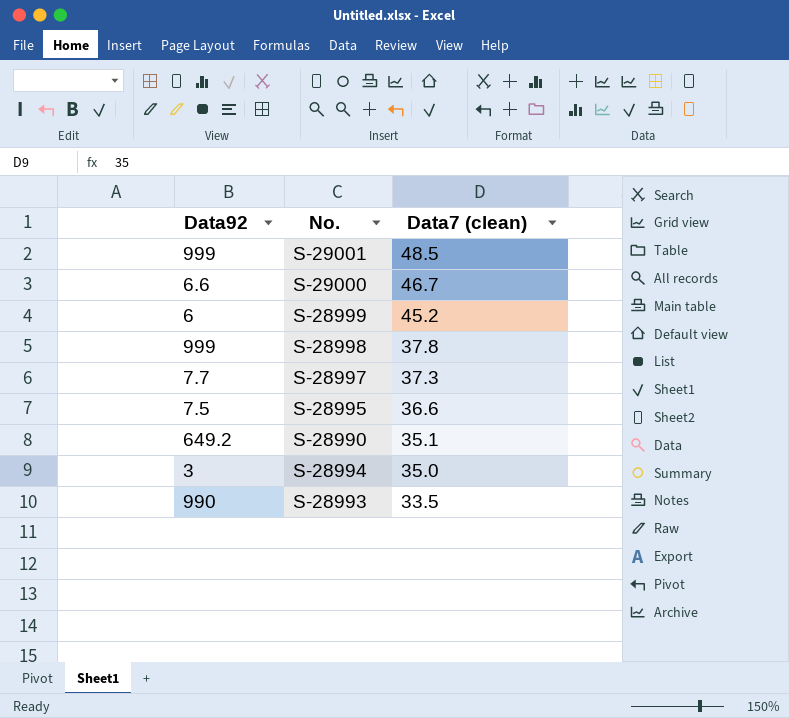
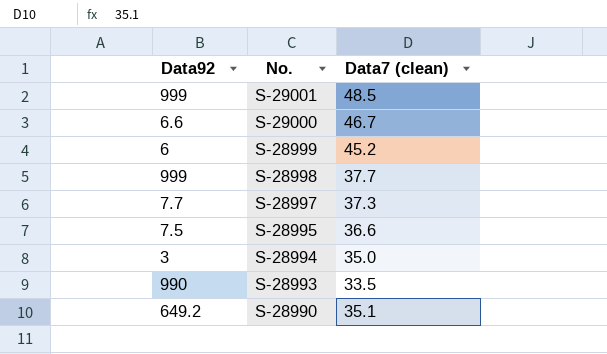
row order: Data7 (clean) descending -> No. descending
S-28998 | Data7 (clean): 37.8 -> 37.7

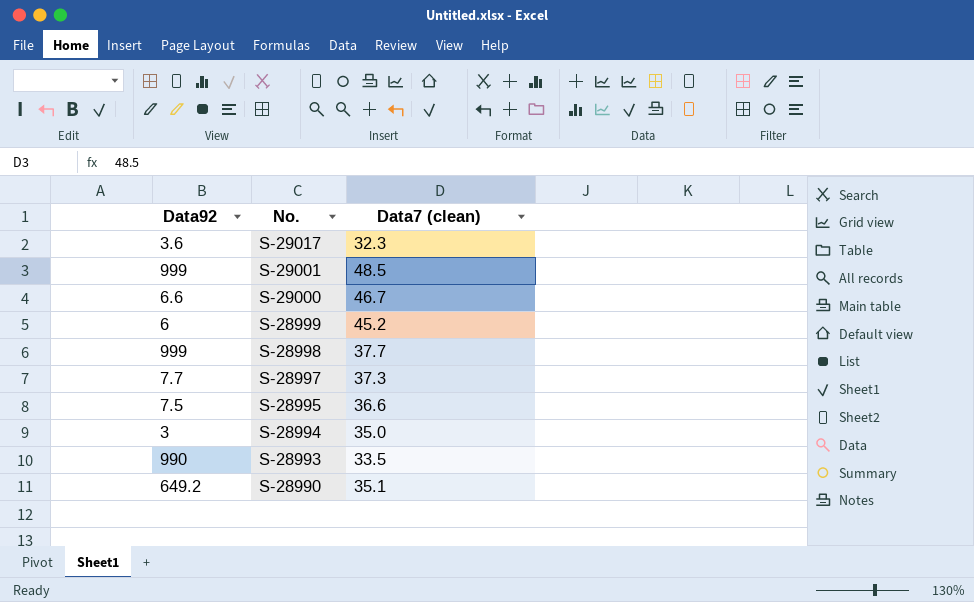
row S-29017: none -> 3.6 | 32.3

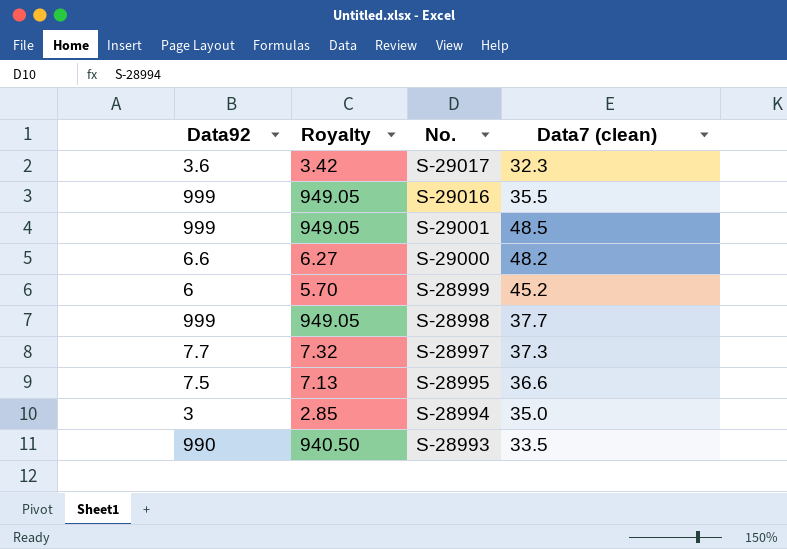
column Royalty | formula: none -> [Data92] * 0.95
row S-28990: 649.2 | 35.1 -> none
row S-29016: none -> 999 | 949.05 | 35.5
S-29000 | Data7 (clean): 46.7 -> 48.2

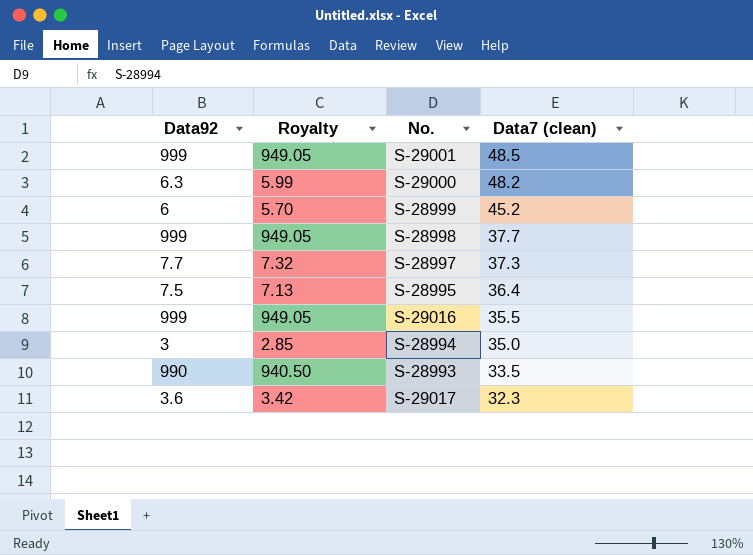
row order: No. descending -> Data7 (clean) descending
S-29000 | Data92: 6.6 -> 6.3
S-29000 | Royalty: 6.27 -> 5.99
S-28995 | Data7 (clean): 36.6 -> 36.4

